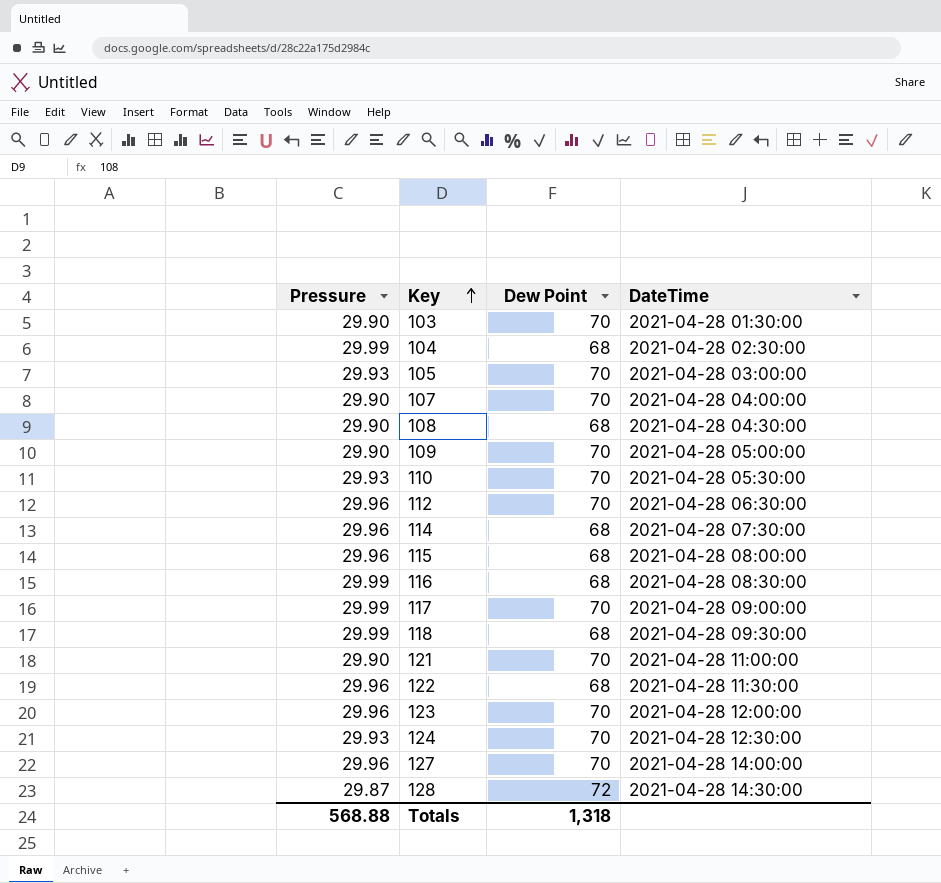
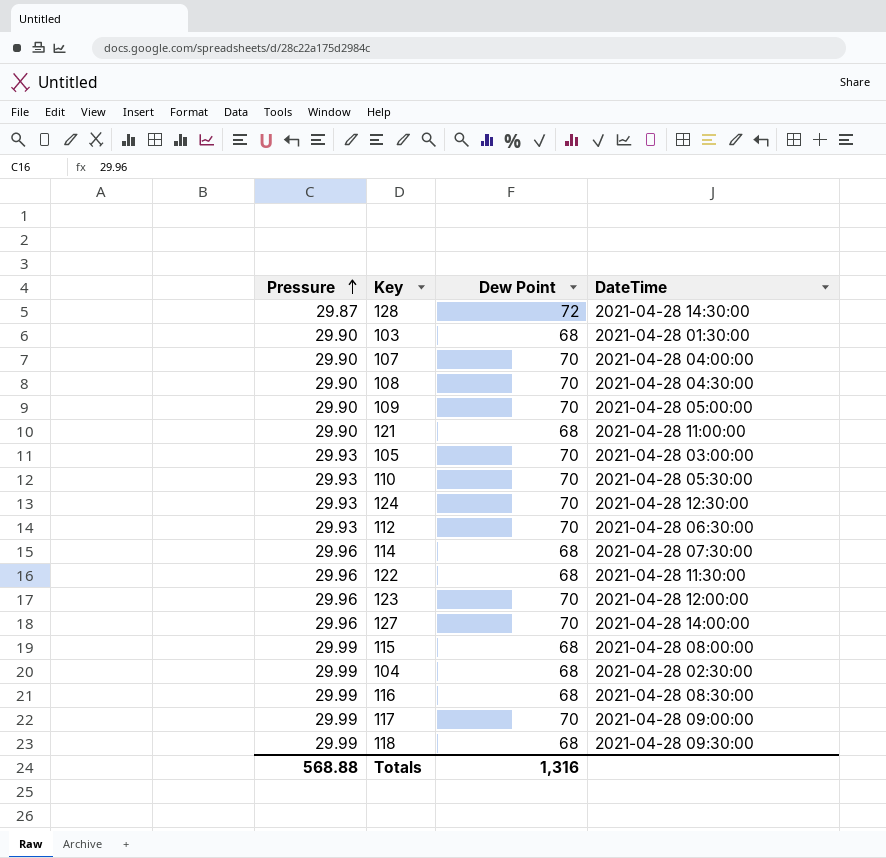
row order: Key ascending -> Pressure ascending
103 | Dew Point: 70 -> 68
108 | Dew Point: 68 -> 70
121 | Dew Point: 70 -> 68
112 | Pressure: 29.96 -> 29.93
115 | Pressure: 29.96 -> 29.99
Totals | Dew Point: 1,318 -> 1,316

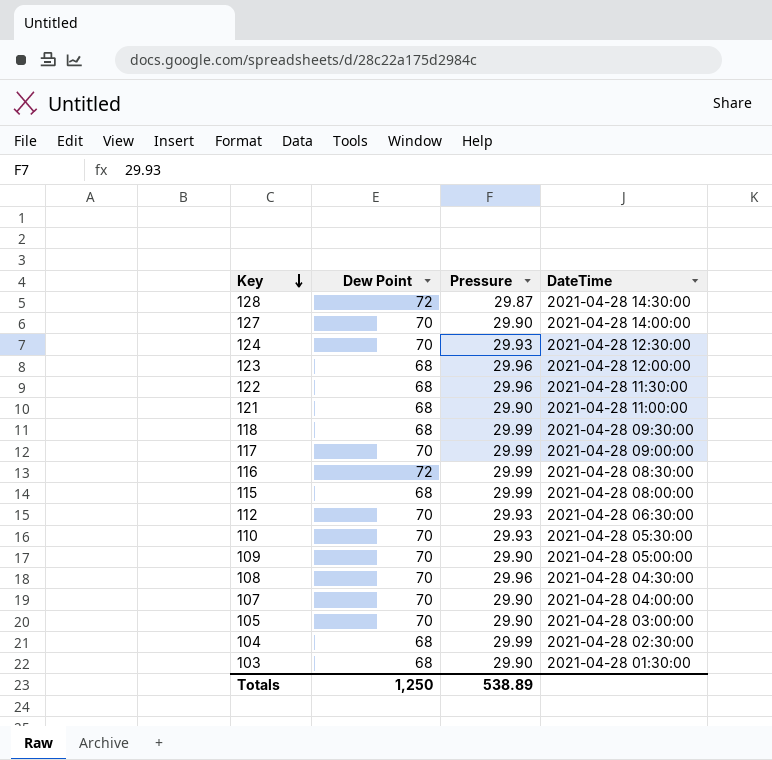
row order: Pressure ascending -> Key descending
column Pressure | position: 1 -> 3
row 114: 29.96 | 68 | 2021-04-28 07:30:00 -> none
127 | Pressure: 29.96 -> 29.90
123 | Dew Point: 70 -> 68
116 | Dew Point: 68 -> 72
108 | Pressure: 29.90 -> 29.96
105 | Pressure: 29.93 -> 29.90
Totals | Dew Point: 1,316 -> 1,250
Totals | Pressure: 568.88 -> 538.89

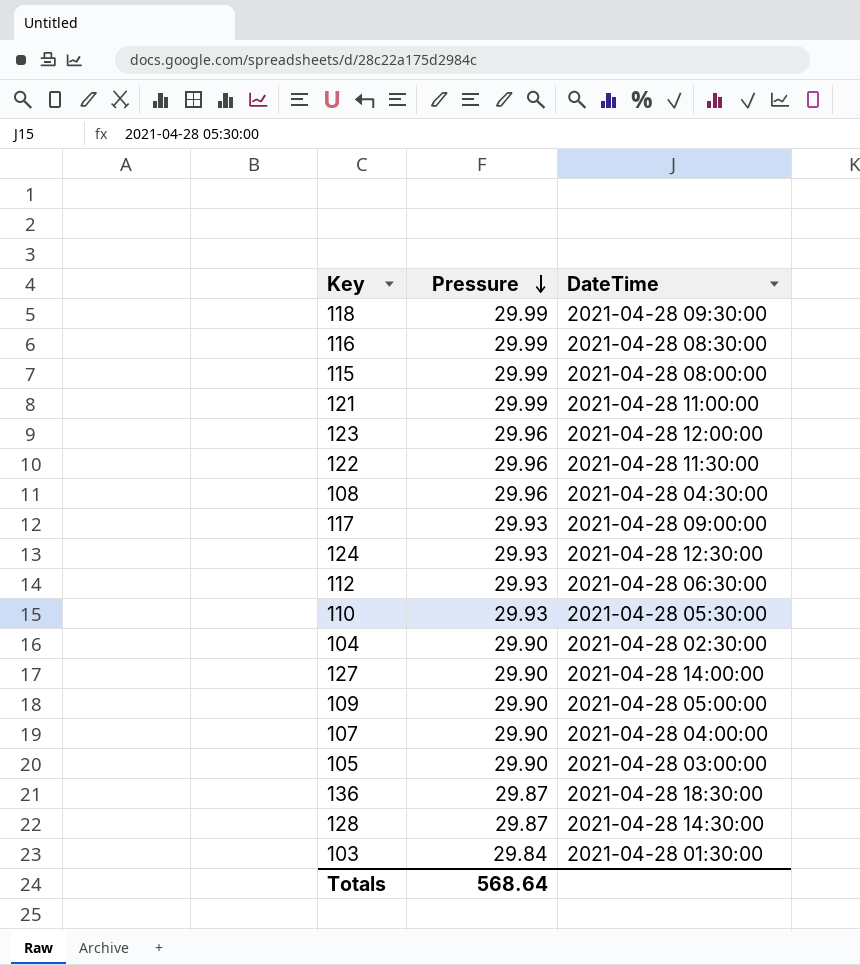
row order: Key descending -> Pressure descending
column Dew Point | position: 2 -> none
121 | Pressure: 29.90 -> 29.99
117 | Pressure: 29.99 -> 29.93
104 | Pressure: 29.99 -> 29.90
row 136: none -> 29.87 | 2021-04-28 18:30:00
103 | Pressure: 29.90 -> 29.84
Totals | Pressure: 538.89 -> 568.64

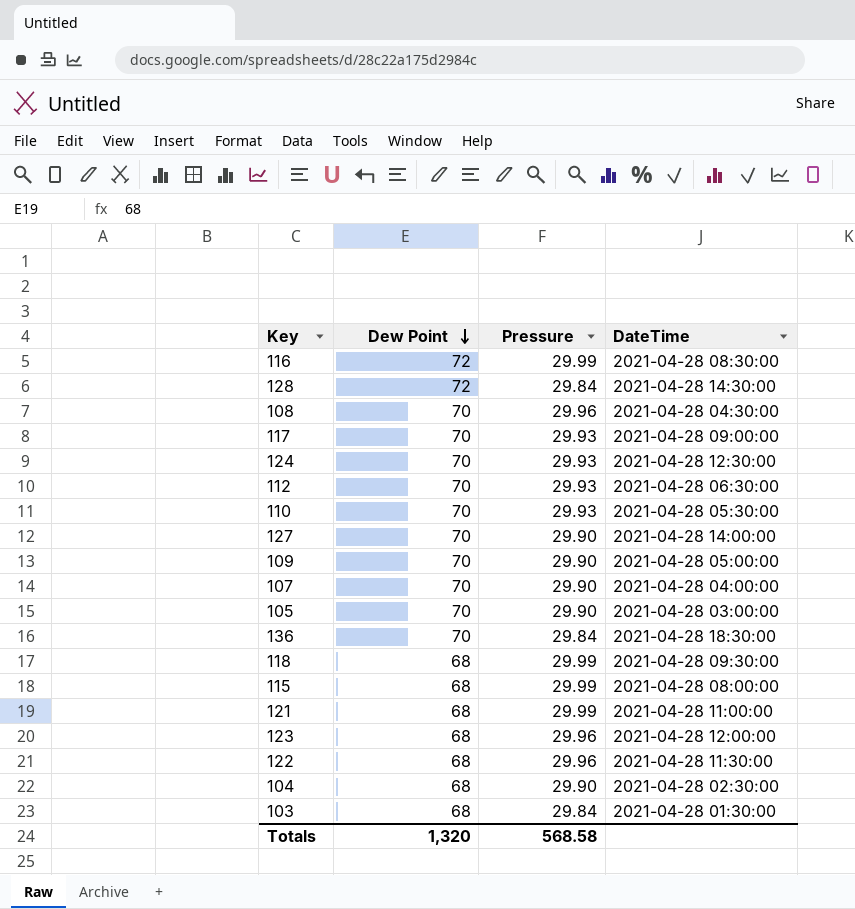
row order: Pressure descending -> Dew Point descending
column Dew Point | position: none -> 2
128 | Pressure: 29.87 -> 29.84
136 | Pressure: 29.87 -> 29.84
Totals | Pressure: 568.64 -> 568.58

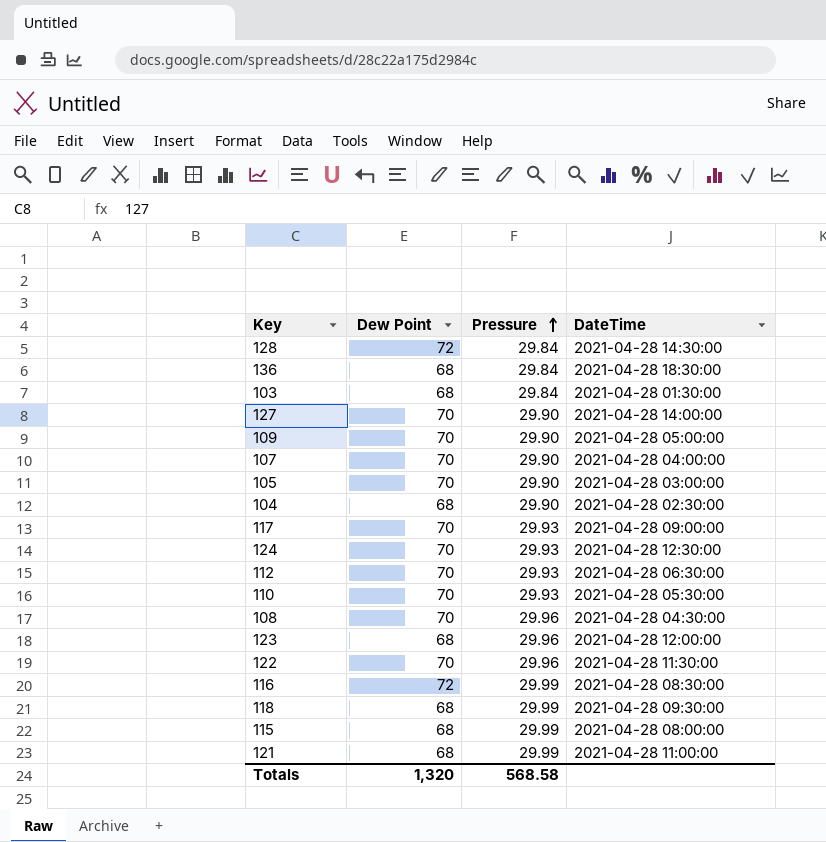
row order: Dew Point descending -> Pressure ascending
136 | Dew Point: 70 -> 68
122 | Dew Point: 68 -> 70

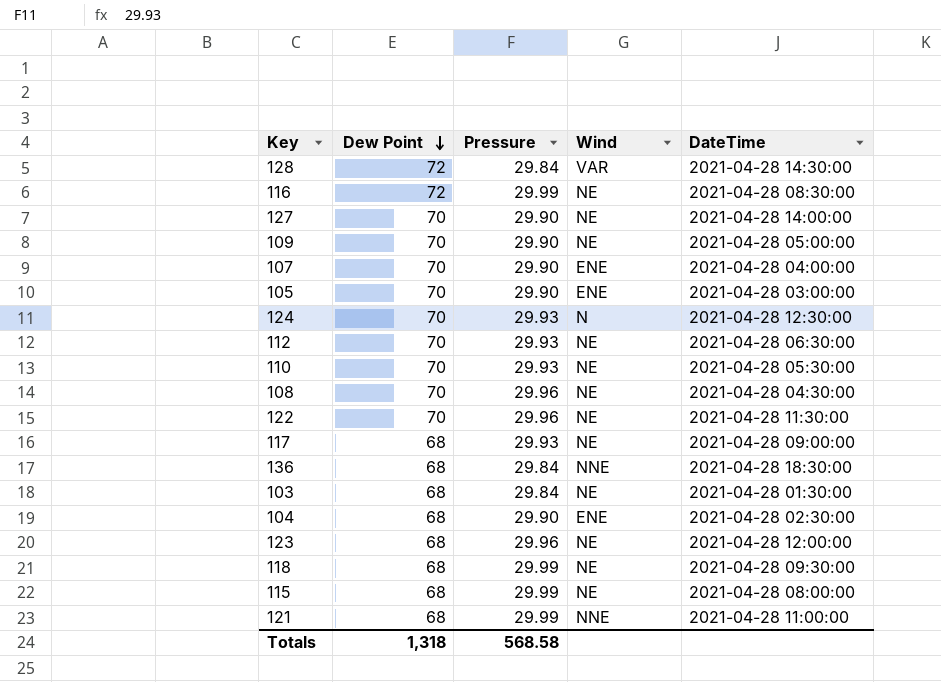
row order: Pressure ascending -> Dew Point descending
column Wind | position: none -> 4
117 | Dew Point: 70 -> 68
Totals | Dew Point: 1,320 -> 1,318

